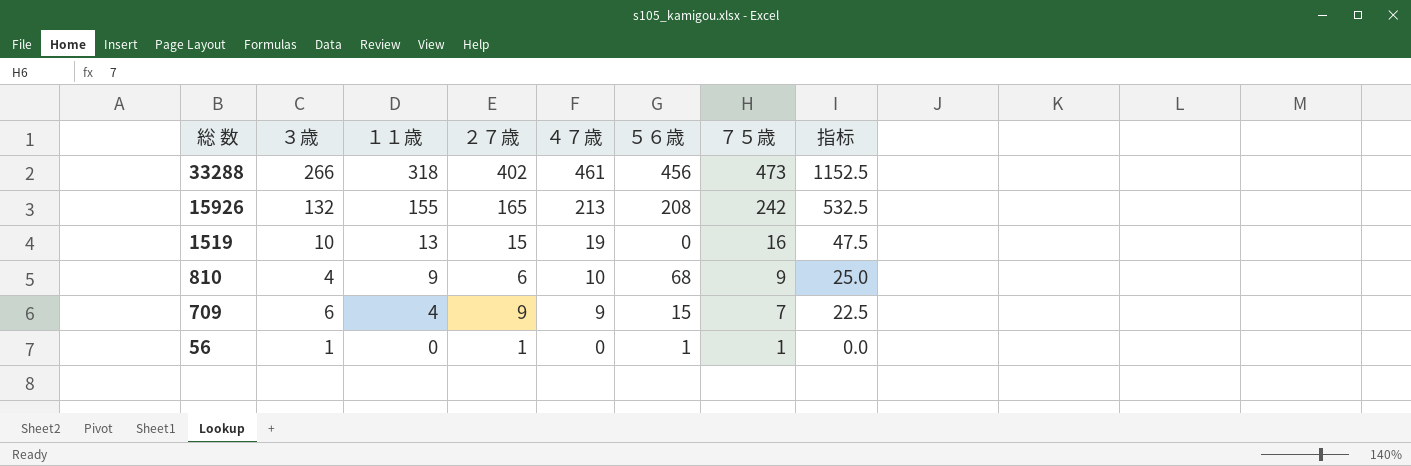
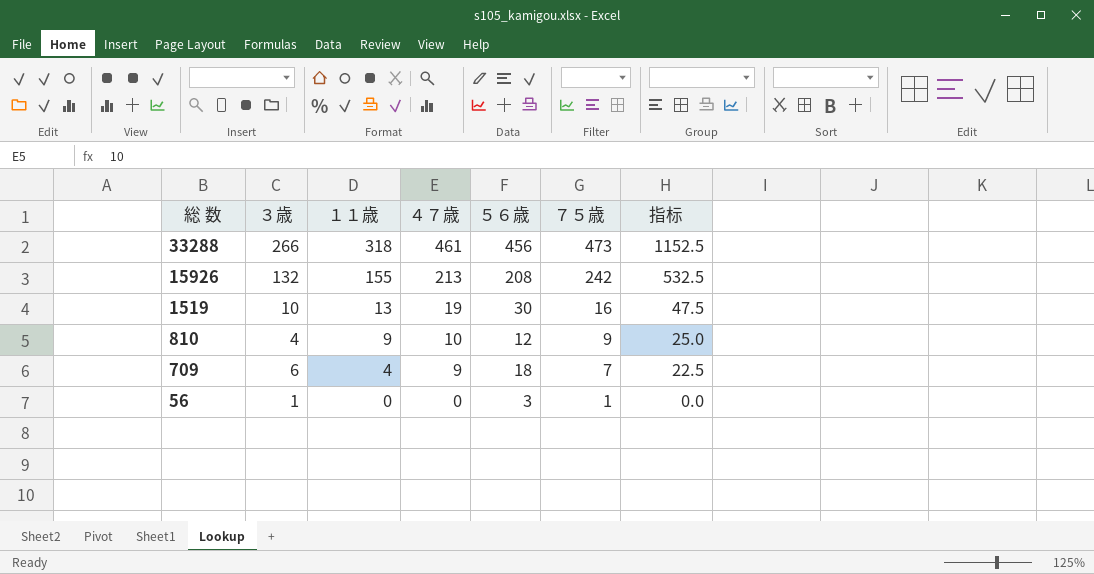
column ２７歳 | position: 4 -> none
1519 | ５６歳: 0 -> 30
810 | ５６歳: 68 -> 12
709 | ５６歳: 15 -> 18
56 | ５６歳: 1 -> 3

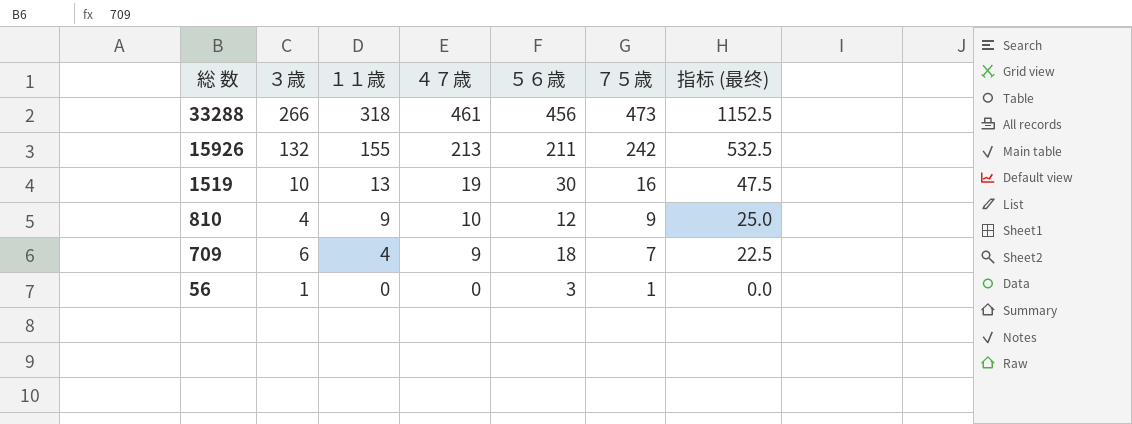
column name: 指标 -> 指标 (最终)
15926 | ５６歳: 208 -> 211

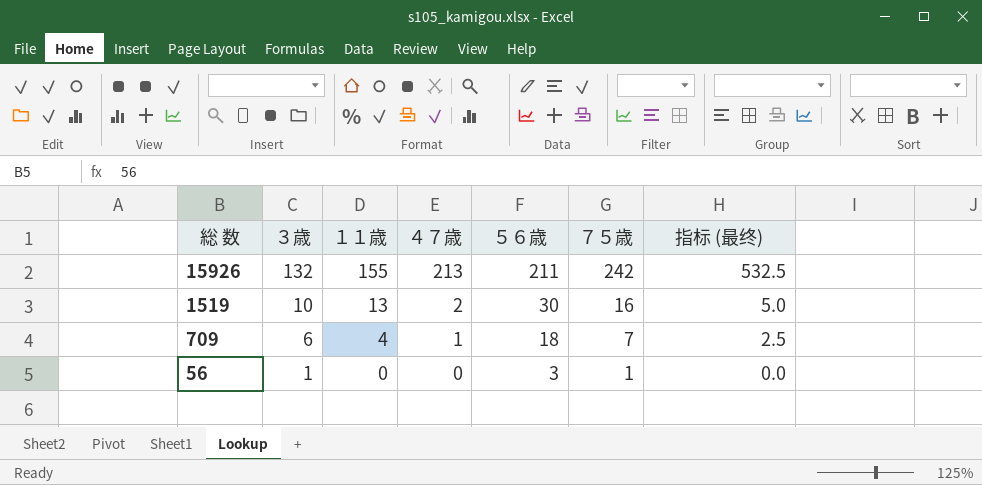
row 33288: 266 | 318 | 461 | 456 | 473 | 1152.5 -> none
row 810: 4 | 9 | 10 | 12 | 9 | 25.0 -> none
1519 | ４７歳: 19 -> 2
1519 | 指标 (最终): 47.5 -> 5.0
709 | ４７歳: 9 -> 1
709 | 指标 (最终): 22.5 -> 2.5

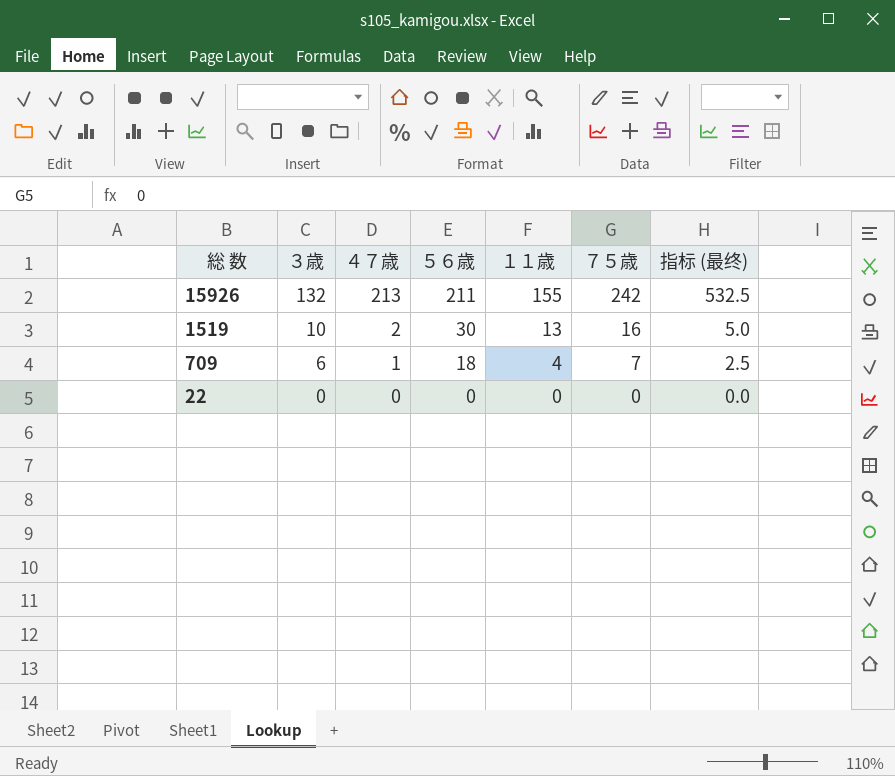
column １１歳 | position: 3 -> 5
row 56: 1 | 0 | 0 | 3 | 1 | 0.0 -> none
row 22: none -> 0 | 0 | 0 | 0 | 0 | 0.0

